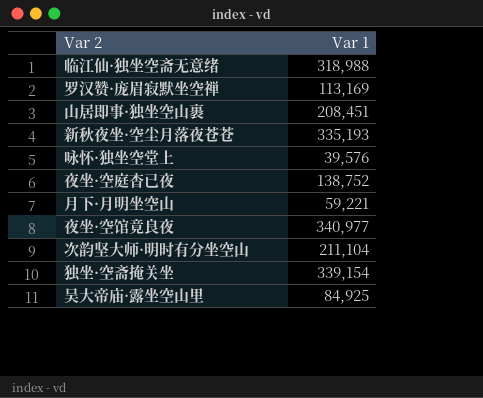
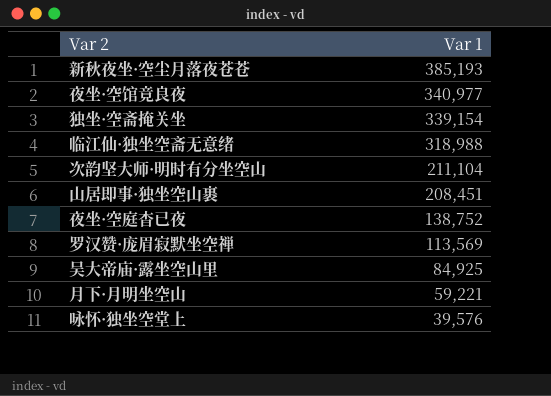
row order: none -> Var 1 descending
新秋夜坐·空尘月落夜苍苍 | Var 1: 335,193 -> 385,193
罗汉赞·庞眉寂默坐空禅 | Var 1: 113,169 -> 113,569

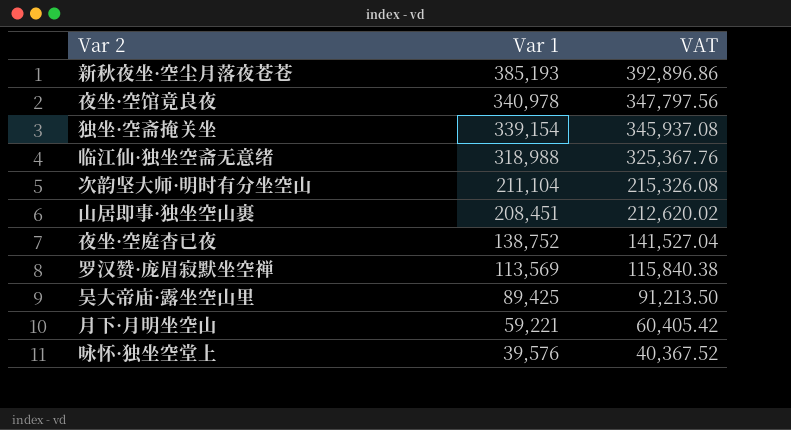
column VAT | formula: none -> [Var 1] * 1.02
夜坐·空馆竟良夜 | Var 1: 340,977 -> 340,978
吴大帝庙·露坐空山里 | Var 1: 84,925 -> 89,425

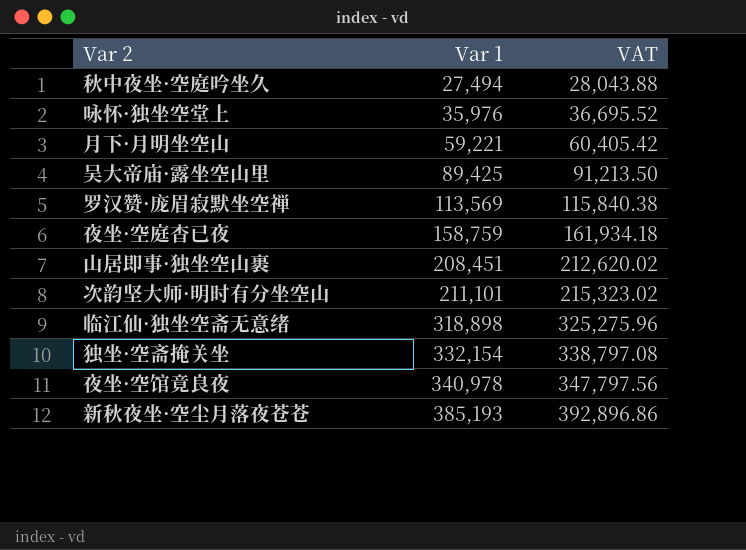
row order: Var 1 descending -> Var 1 ascending
row 秋中夜坐·空庭吟坐久: none -> 27,494 | 28,043.88
咏怀·独坐空堂上 | Var 1: 39,576 -> 35,976
咏怀·独坐空堂上 | VAT: 40,367.52 -> 36,695.52
夜坐·空庭杳已夜 | Var 1: 138,752 -> 158,759
夜坐·空庭杳已夜 | VAT: 141,527.04 -> 161,934.18
次韵坚大师·明时有分坐空山 | Var 1: 211,104 -> 211,101
次韵坚大师·明时有分坐空山 | VAT: 215,326.08 -> 215,323.02
临江仙·独坐空斋无意绪 | Var 1: 318,988 -> 318,898
临江仙·独坐空斋无意绪 | VAT: 325,367.76 -> 325,275.96
独坐·空斋掩关坐 | Var 1: 339,154 -> 332,154
独坐·空斋掩关坐 | VAT: 345,937.08 -> 338,797.08

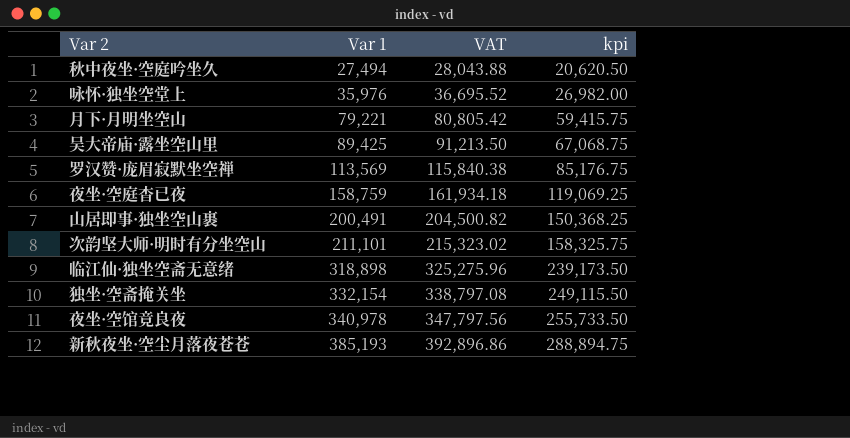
column kpi | formula: none -> [Var 1] * 0.75
月下·月明坐空山 | Var 1: 59,221 -> 79,221
月下·月明坐空山 | VAT: 60,405.42 -> 80,805.42
山居即事·独坐空山裹 | Var 1: 208,451 -> 200,491
山居即事·独坐空山裹 | VAT: 212,620.02 -> 204,500.82

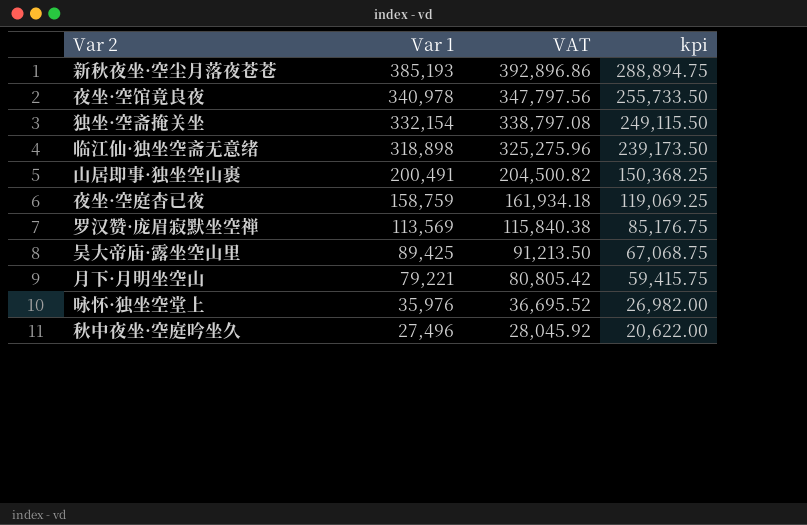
row order: Var 1 ascending -> Var 1 descending
row 次韵坚大师·明时有分坐空山: 211,101 | 215,323.02 | 158,325.75 -> none
秋中夜坐·空庭吟坐久 | Var 1: 27,494 -> 27,496
秋中夜坐·空庭吟坐久 | VAT: 28,043.88 -> 28,045.92
秋中夜坐·空庭吟坐久 | kpi: 20,620.50 -> 20,622.00

